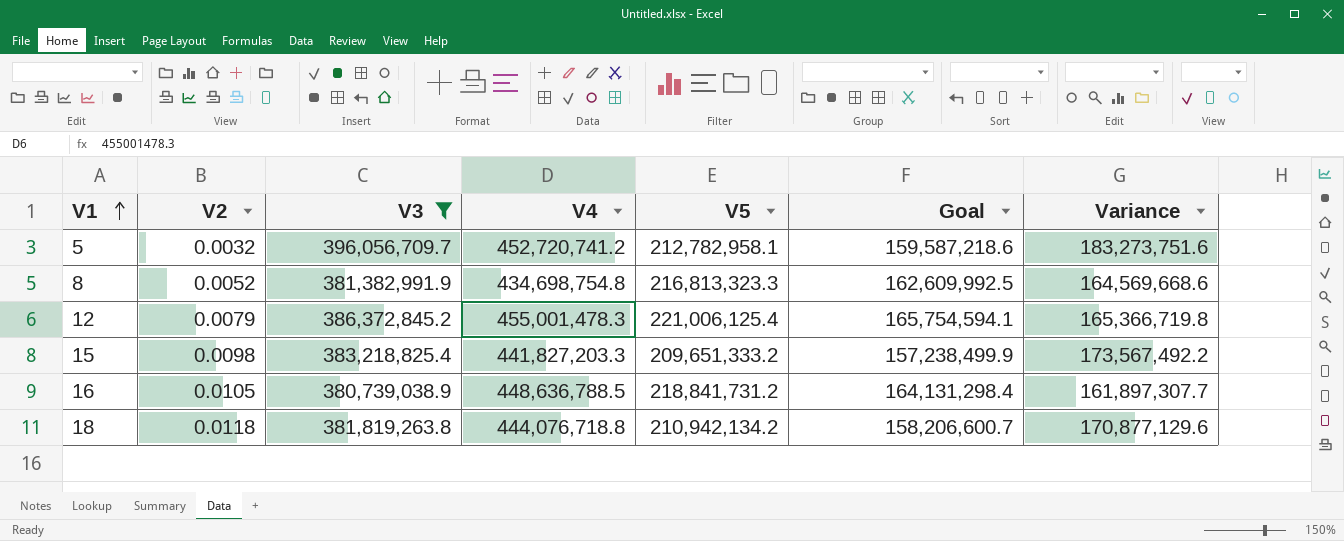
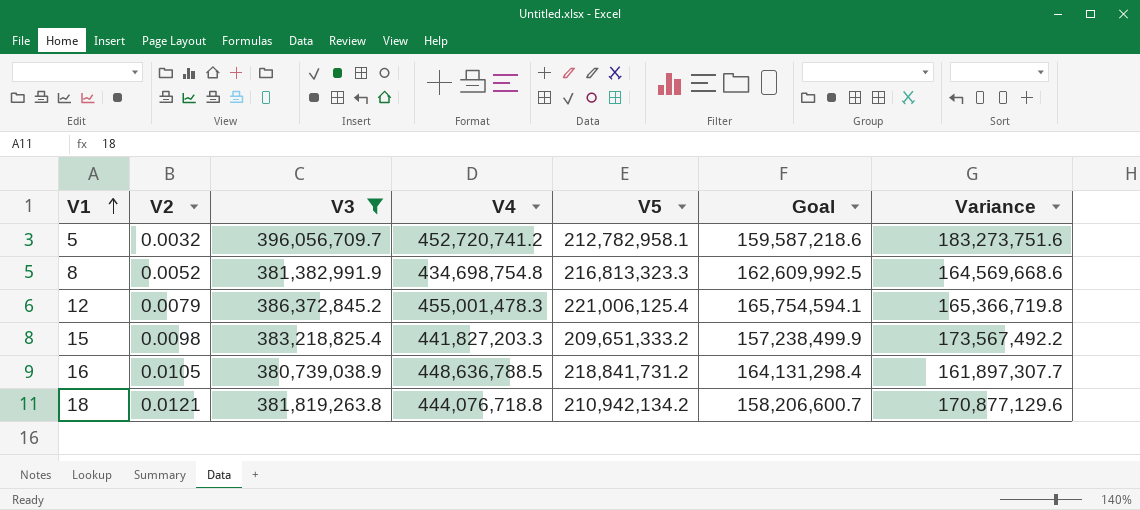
18 | V2: 0.0118 -> 0.0121

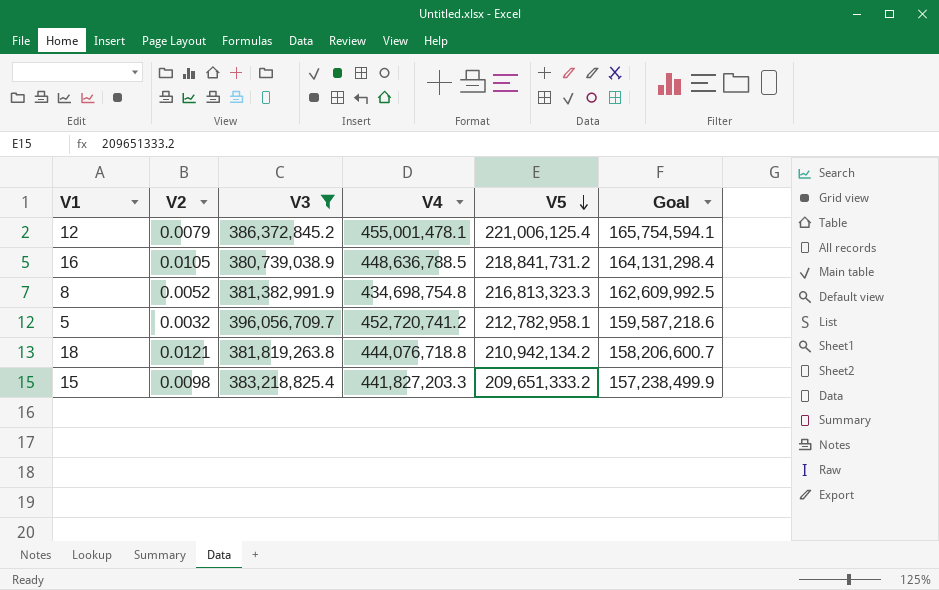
row order: V1 ascending -> V5 descending
column Variance | formula: [V3] - [V5] -> none
12 | V4: 455,001,478.3 -> 455,001,478.1

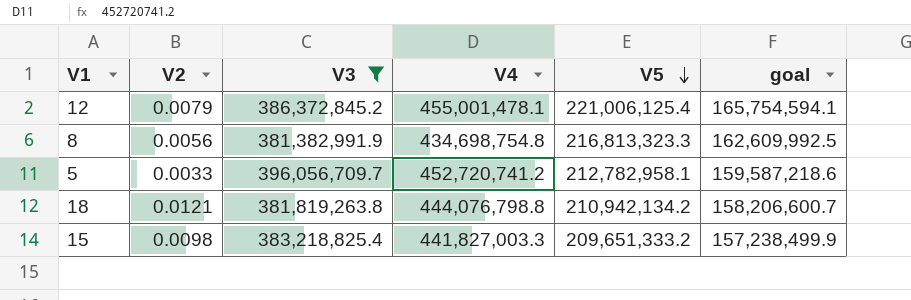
column name: Goal -> goal
row 16: 0.0105 | 380,739,038.9 | 448,636,788.5 | 218,841,731.2 | 164,131,298.4 -> none
8 | V2: 0.0052 -> 0.0056
5 | V2: 0.0032 -> 0.0033
18 | V4: 444,076,718.8 -> 444,076,798.8
15 | V4: 441,827,203.3 -> 441,827,003.3

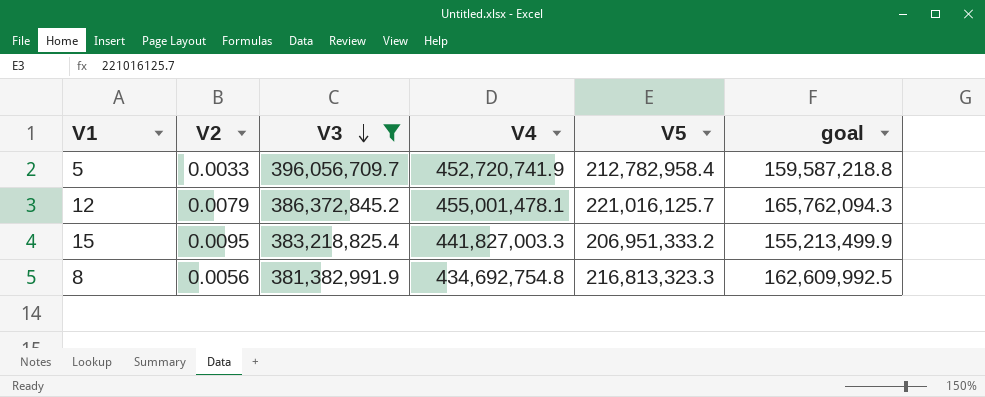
row order: V5 descending -> V3 descending
row 18: 0.0121 | 381,819,263.8 | 444,076,798.8 | 210,942,134.2 | 158,206,600.7 -> none
5 | V4: 452,720,741.2 -> 452,720,741.9
5 | V5: 212,782,958.1 -> 212,782,958.4
5 | goal: 159,587,218.6 -> 159,587,218.8
12 | V5: 221,006,125.4 -> 221,016,125.7
12 | goal: 165,754,594.1 -> 165,762,094.3
15 | V2: 0.0098 -> 0.0095
15 | V5: 209,651,333.2 -> 206,951,333.2
15 | goal: 157,238,499.9 -> 155,213,499.9
8 | V4: 434,698,754.8 -> 434,692,754.8

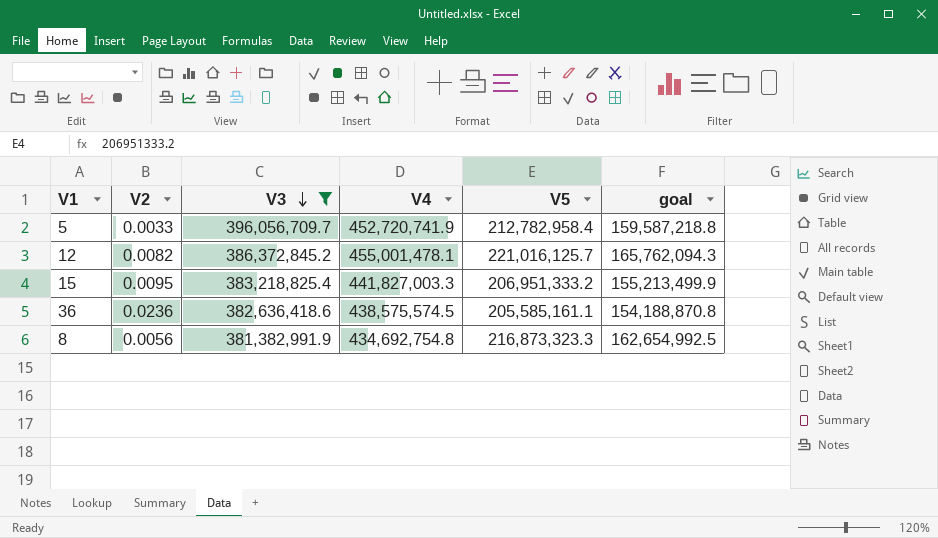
12 | V2: 0.0079 -> 0.0082
row 36: none -> 0.0236 | 382,636,418.6 | 438,575,574.5 | 205,585,161.1 | 154,188,870.8
8 | V5: 216,813,323.3 -> 216,873,323.3
8 | goal: 162,609,992.5 -> 162,654,992.5

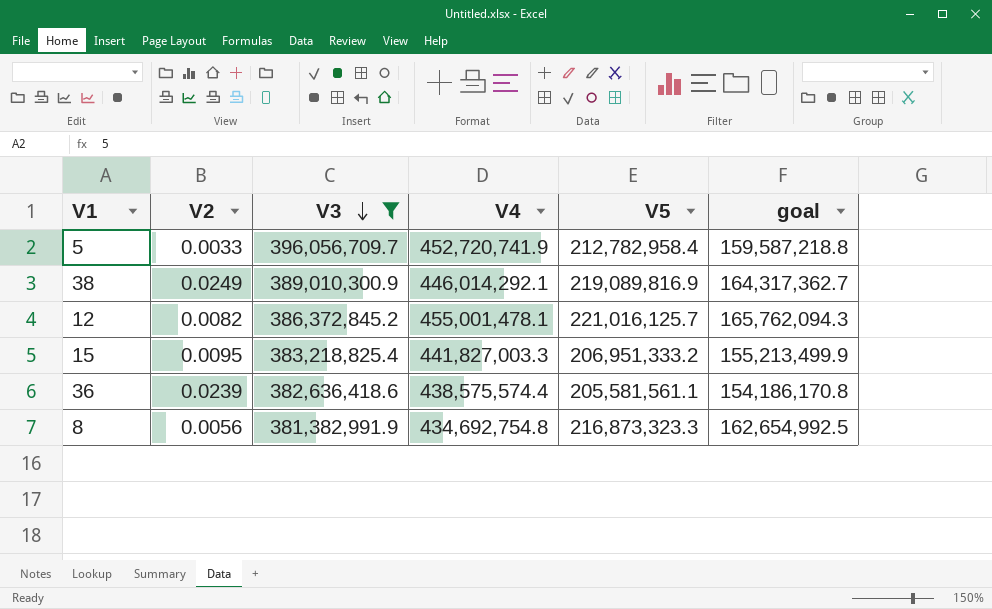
row 38: none -> 0.0249 | 389,010,300.9 | 446,014,292.1 | 219,089,816.9 | 164,317,362.7
36 | V2: 0.0236 -> 0.0239
36 | V4: 438,575,574.5 -> 438,575,574.4
36 | V5: 205,585,161.1 -> 205,581,561.1
36 | goal: 154,188,870.8 -> 154,186,170.8

